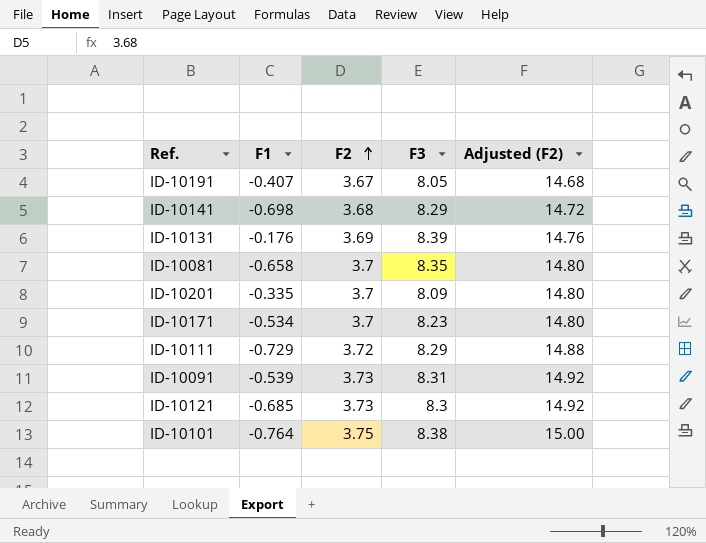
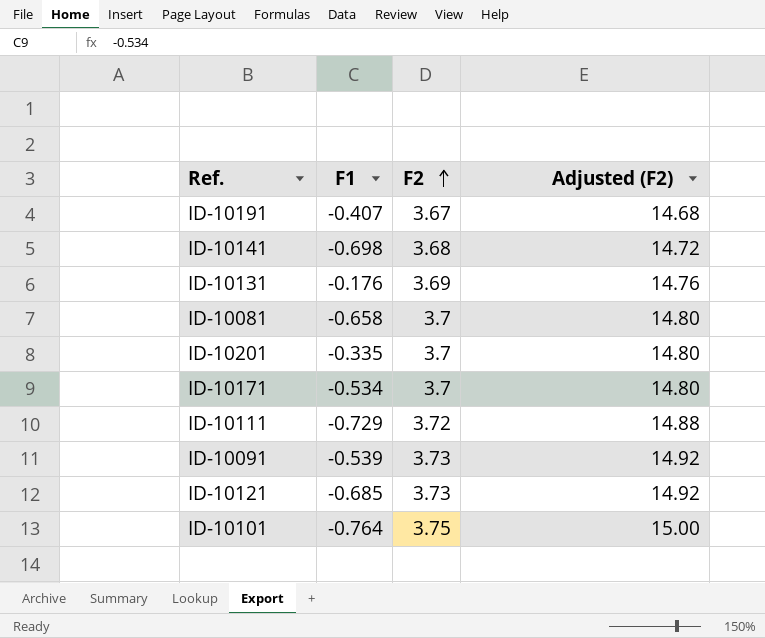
column F3 | position: 4 -> none

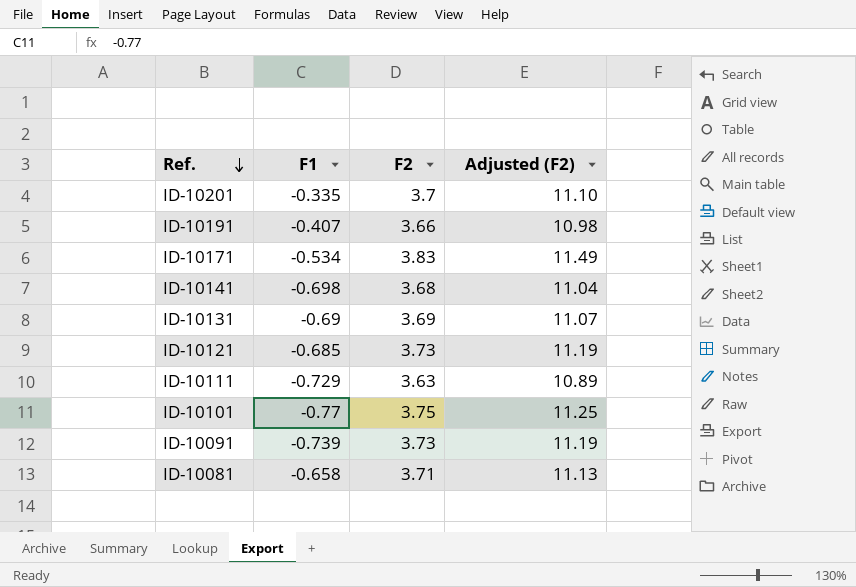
row order: F2 ascending -> Ref. descending
column Adjusted (F2) | formula: [F2] * 4 -> [F2] * 3
ID-10191 | F2: 3.67 -> 3.66
ID-10171 | F2: 3.7 -> 3.83
ID-10131 | F1: -0.176 -> -0.69
ID-10111 | F2: 3.72 -> 3.63
ID-10101 | F1: -0.764 -> -0.77
ID-10091 | F1: -0.539 -> -0.739
ID-10081 | F2: 3.7 -> 3.71

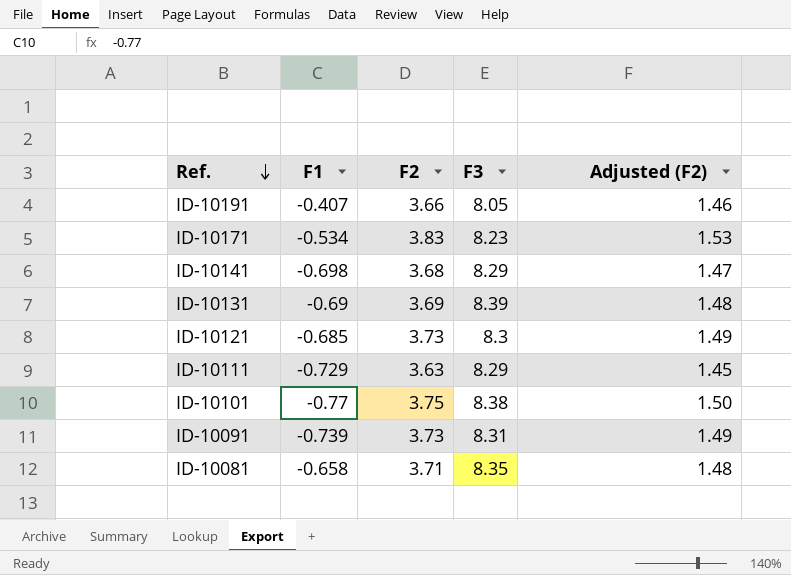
column F3 | position: none -> 4
column Adjusted (F2) | formula: [F2] * 3 -> [F2] * 0.4
row ID-10201: -0.335 | 3.7 | 11.10 -> none

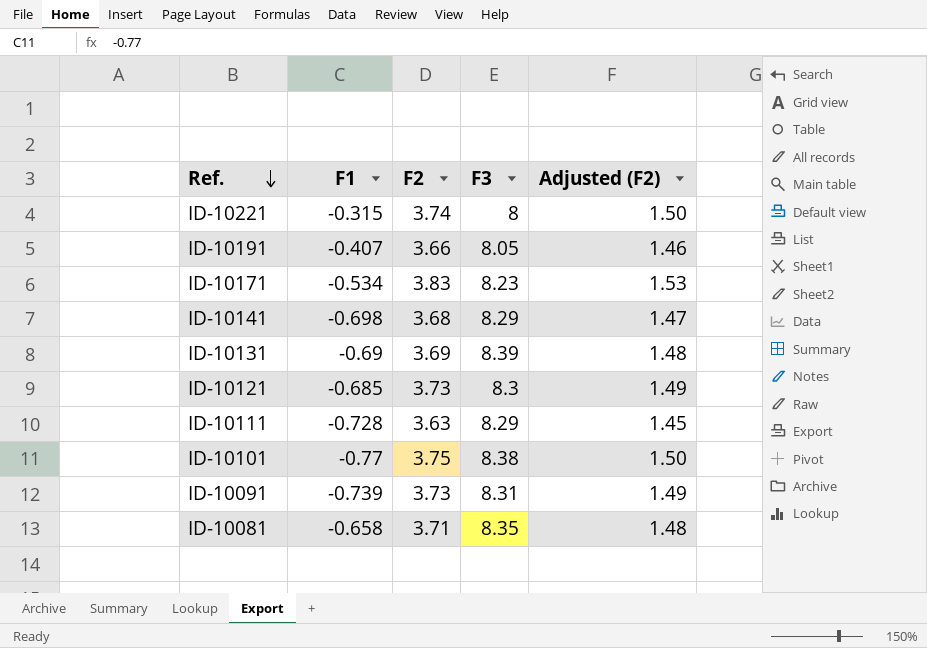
row ID-10221: none -> -0.315 | 3.74 | 8 | 1.50
ID-10111 | F1: -0.729 -> -0.728

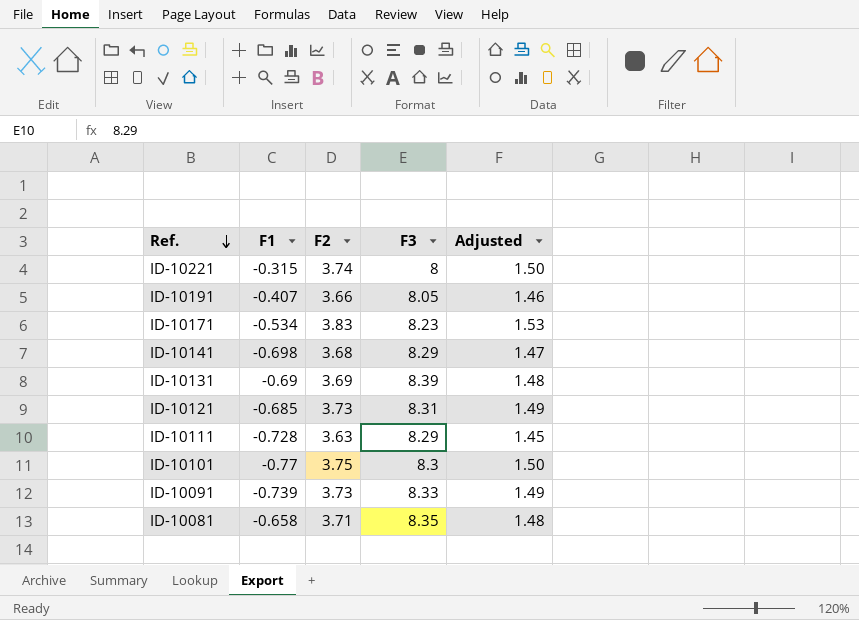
column name: Adjusted (F2) -> Adjusted
ID-10121 | F3: 8.3 -> 8.31
ID-10101 | F3: 8.38 -> 8.3
ID-10091 | F3: 8.31 -> 8.33

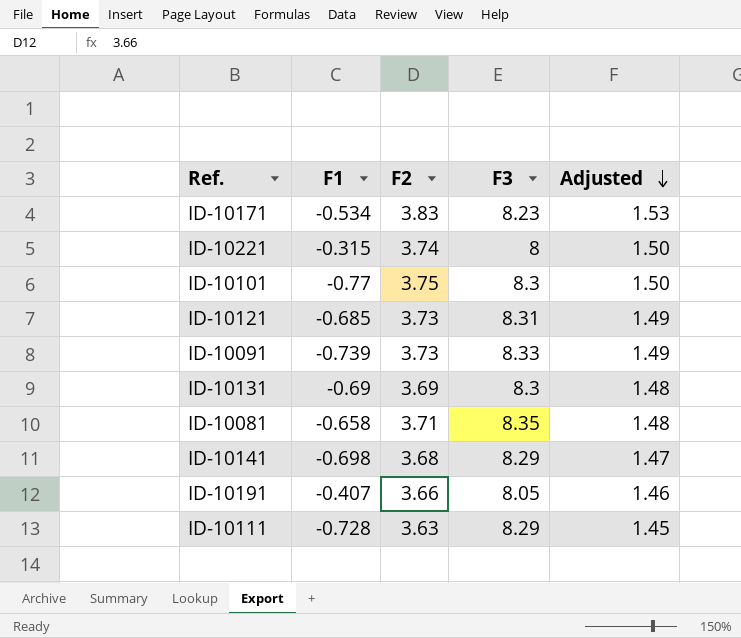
row order: Ref. descending -> Adjusted descending
ID-10131 | F3: 8.39 -> 8.3

